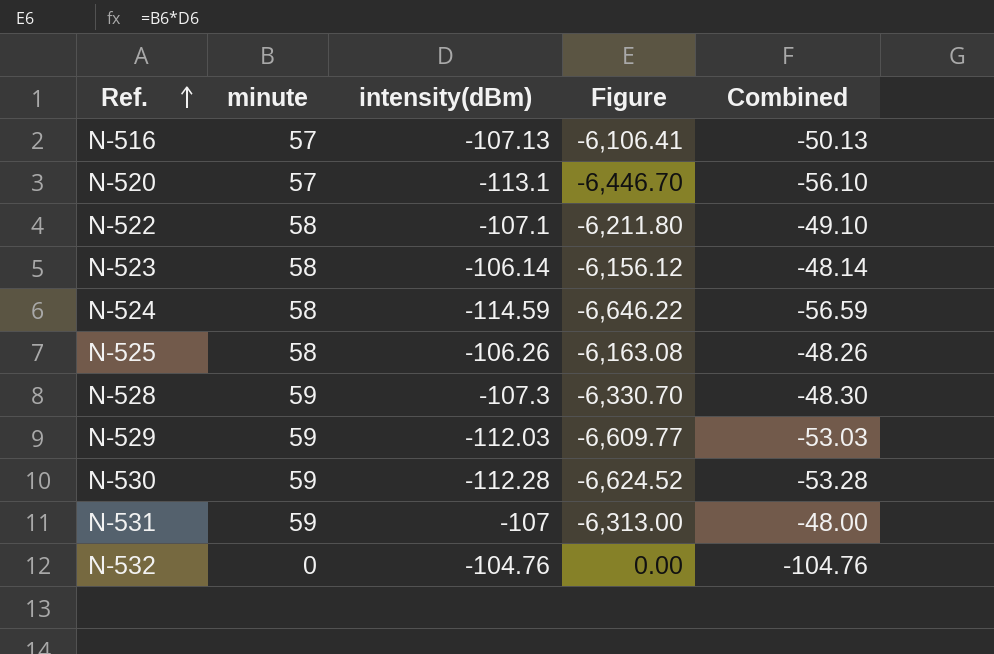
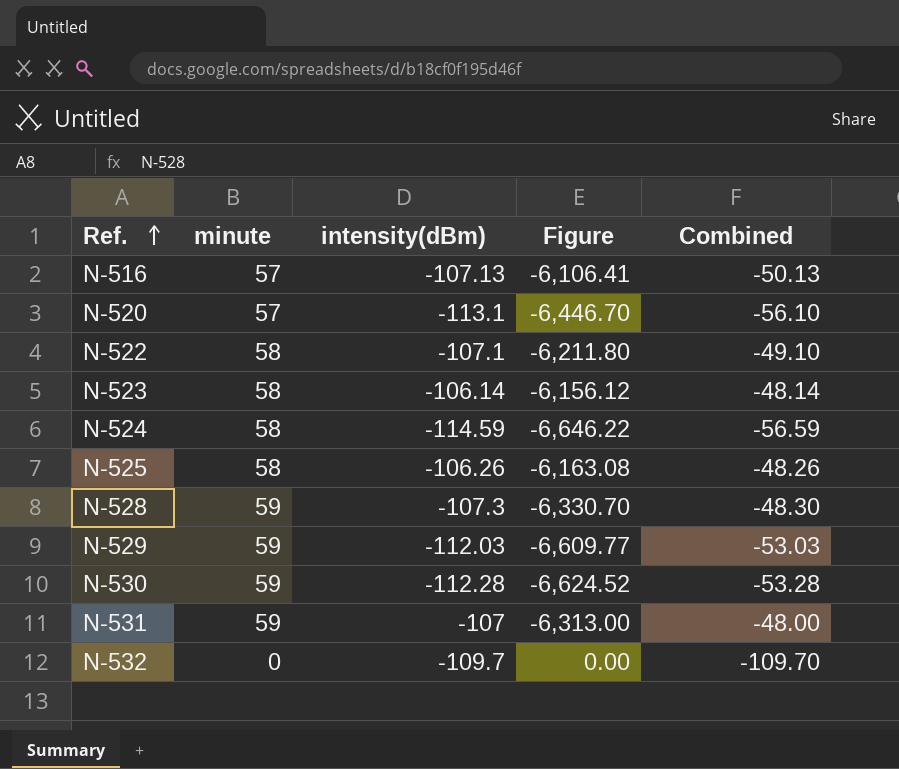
N-532 | intensity(dBm): -104.76 -> -109.7
N-532 | Combined: -104.76 -> -109.70

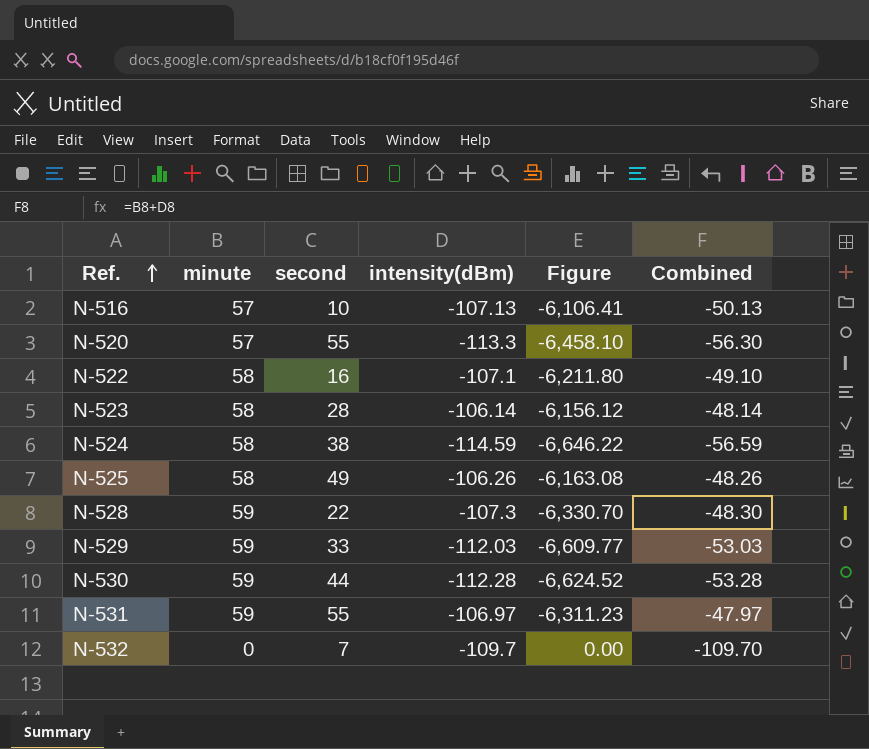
column second | position: none -> 3
N-520 | intensity(dBm): -113.1 -> -113.3
N-520 | Figure: -6,446.70 -> -6,458.10
N-520 | Combined: -56.10 -> -56.30
N-531 | intensity(dBm): -107 -> -106.97
N-531 | Figure: -6,313.00 -> -6,311.23
N-531 | Combined: -48.00 -> -47.97

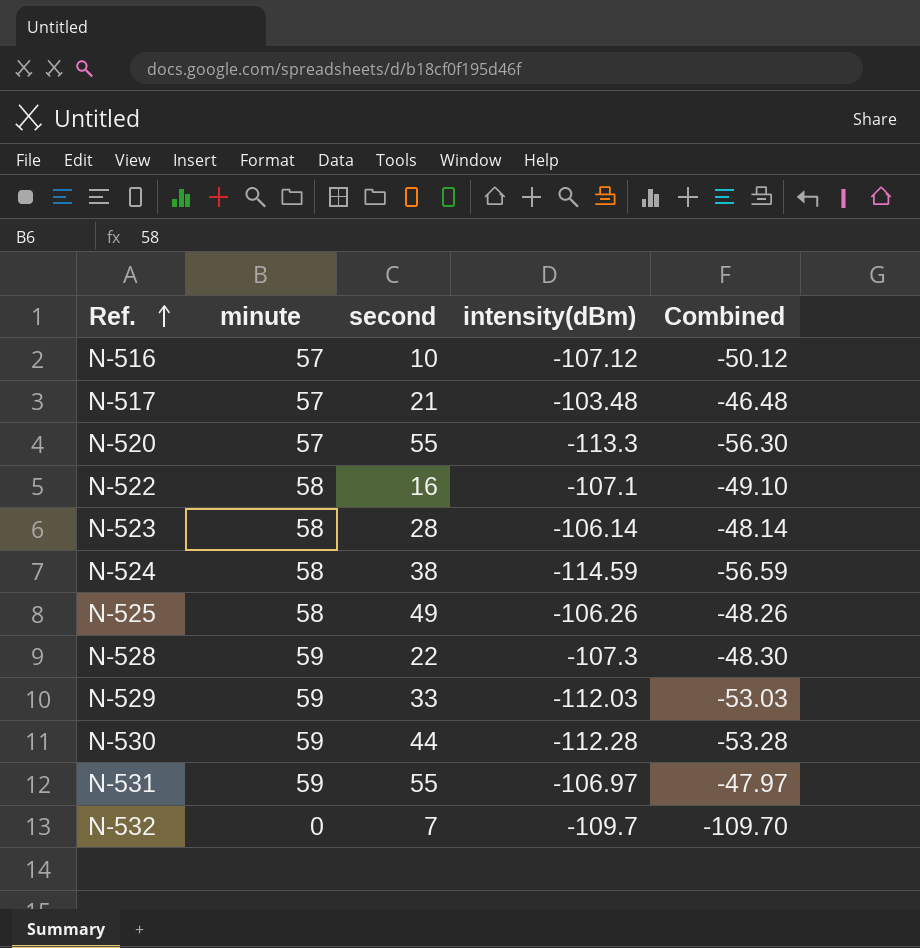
column Figure | formula: [minute] * [intensity(dBm)] -> none
N-516 | intensity(dBm): -107.13 -> -107.12
N-516 | Combined: -50.13 -> -50.12
row N-517: none -> 57 | 21 | -103.48 | -46.48

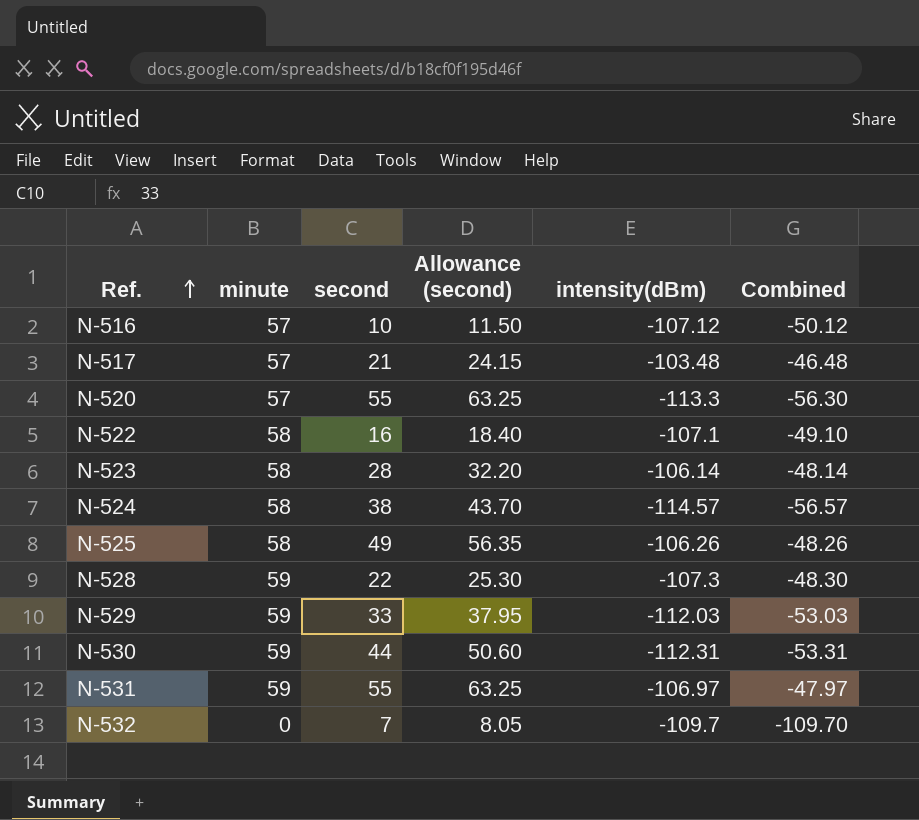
column Allowance (second) | formula: none -> [second] * 1.15
N-524 | intensity(dBm): -114.59 -> -114.57
N-524 | Combined: -56.59 -> -56.57
N-530 | intensity(dBm): -112.28 -> -112.31
N-530 | Combined: -53.28 -> -53.31

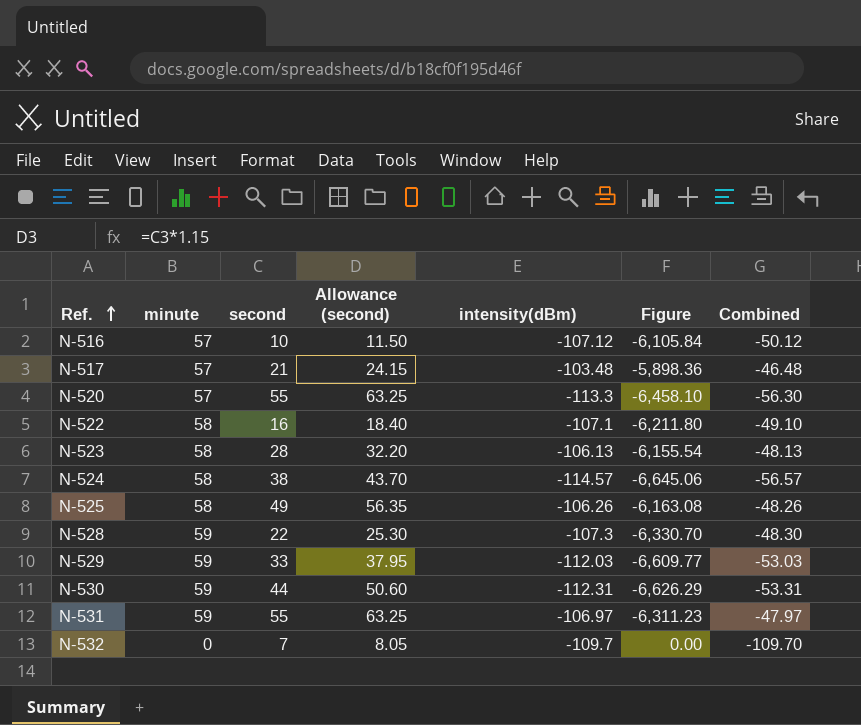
column Figure | formula: none -> [minute] * [intensity(dBm)]
N-523 | intensity(dBm): -106.14 -> -106.13
N-523 | Combined: -48.14 -> -48.13

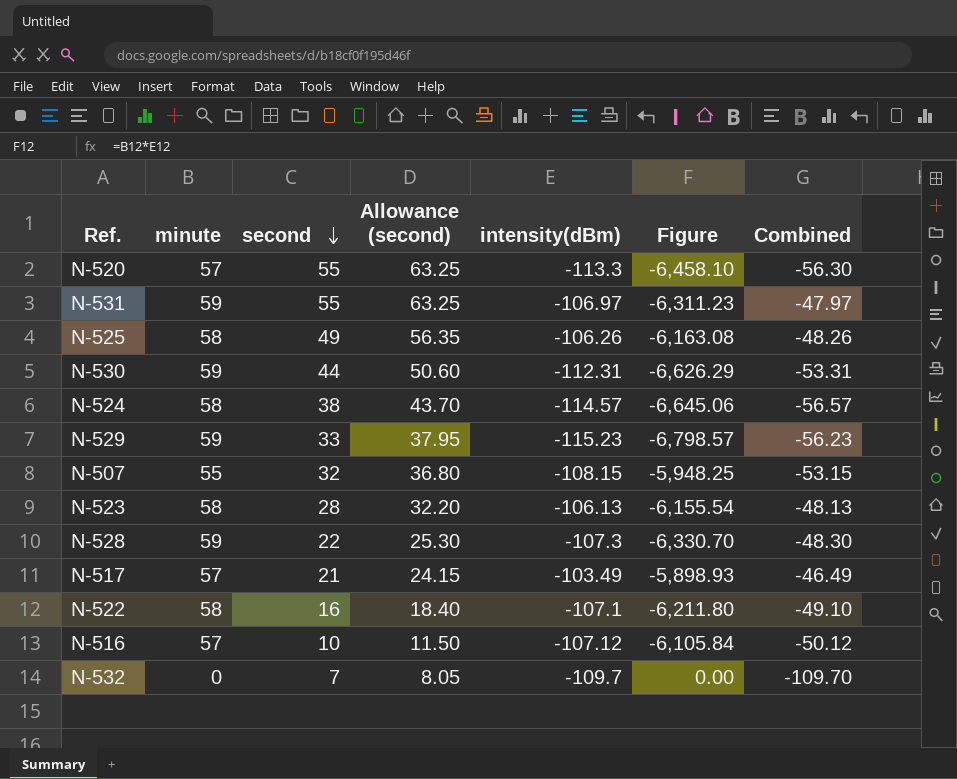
row order: Ref. ascending -> second descending
N-529 | intensity(dBm): -112.03 -> -115.23
N-529 | Figure: -6,609.77 -> -6,798.57
N-529 | Combined: -53.03 -> -56.23
row N-507: none -> 55 | 32 | 36.80 | -108.15 | -5,948.25 | -53.15
N-517 | intensity(dBm): -103.48 -> -103.49
N-517 | Figure: -5,898.36 -> -5,898.93
N-517 | Combined: -46.48 -> -46.49

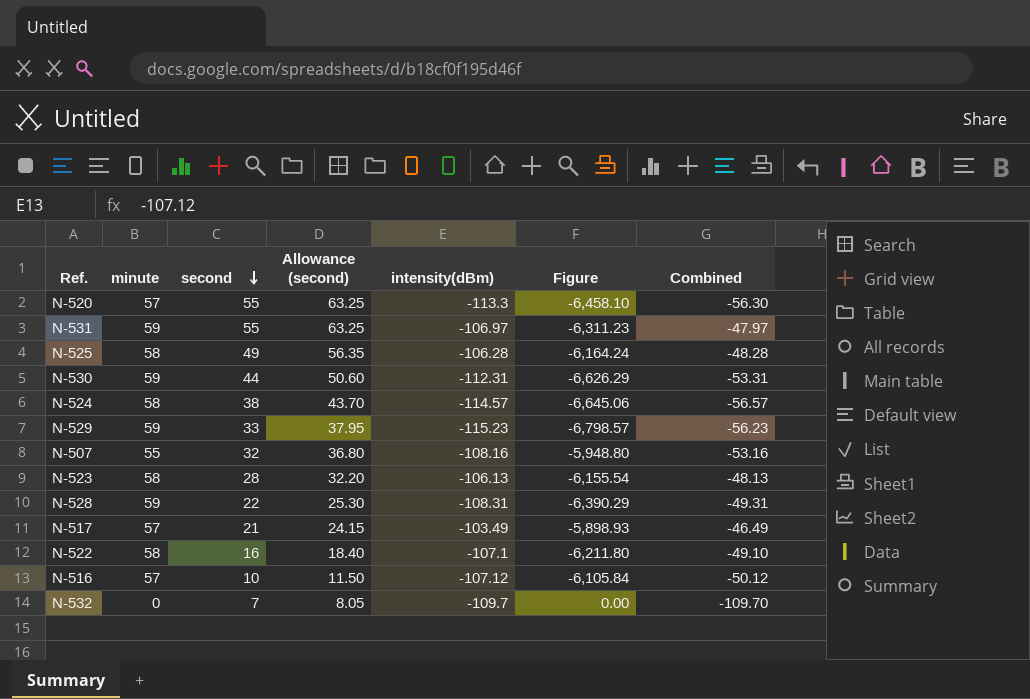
N-525 | intensity(dBm): -106.26 -> -106.28
N-525 | Figure: -6,163.08 -> -6,164.24
N-525 | Combined: -48.26 -> -48.28
N-507 | intensity(dBm): -108.15 -> -108.16
N-507 | Figure: -5,948.25 -> -5,948.80
N-507 | Combined: -53.15 -> -53.16
N-528 | intensity(dBm): -107.3 -> -108.31
N-528 | Figure: -6,330.70 -> -6,390.29
N-528 | Combined: -48.30 -> -49.31

